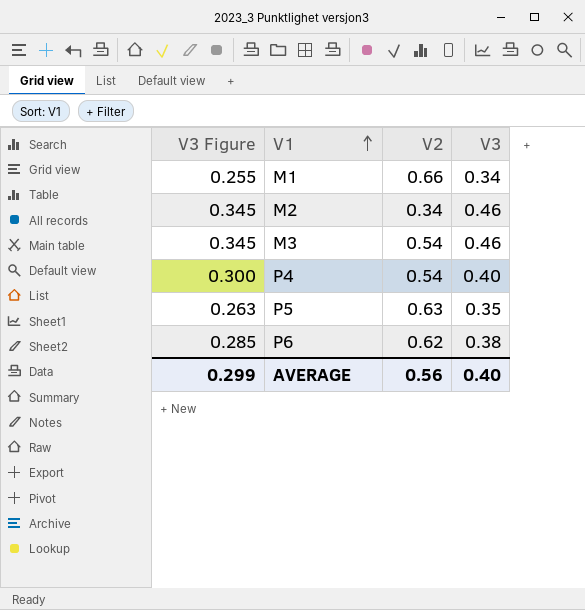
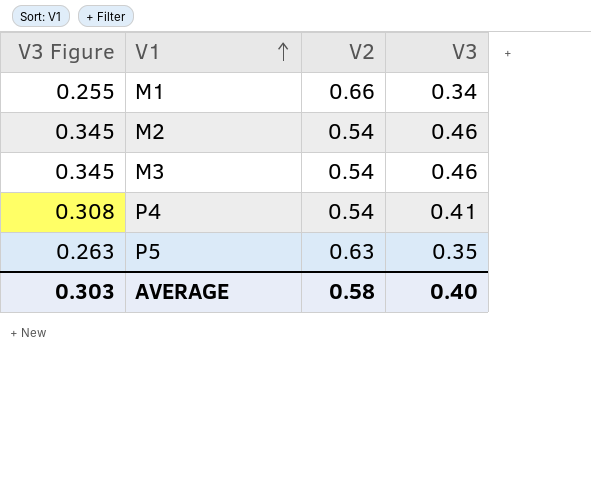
row P6: 0.285 | 0.62 | 0.38 -> none
M2 | V2: 0.34 -> 0.54
P4 | V3 Figure: 0.300 -> 0.308
P4 | V3: 0.40 -> 0.41
AVERAGE | V3 Figure: 0.299 -> 0.303
AVERAGE | V2: 0.56 -> 0.58

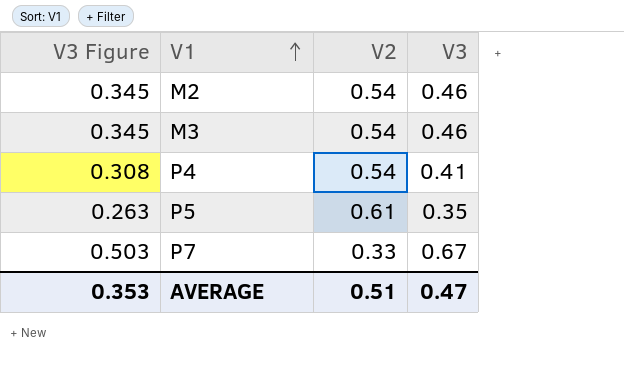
row M1: 0.255 | 0.66 | 0.34 -> none
P5 | V2: 0.63 -> 0.61
row P7: none -> 0.503 | 0.33 | 0.67
AVERAGE | V3 Figure: 0.303 -> 0.353
AVERAGE | V2: 0.58 -> 0.51
AVERAGE | V3: 0.40 -> 0.47

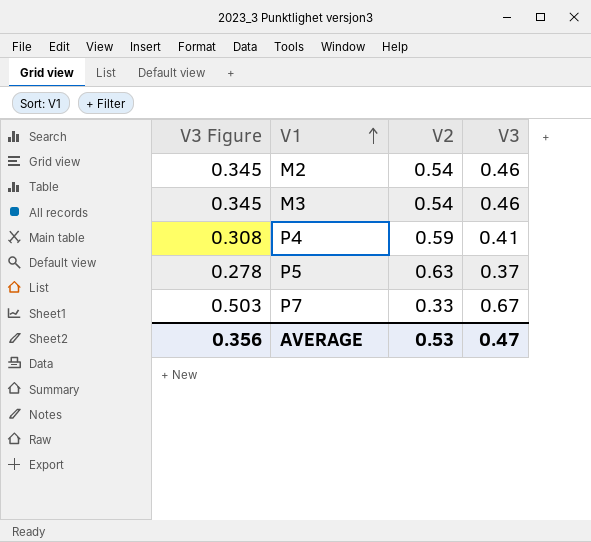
P4 | V2: 0.54 -> 0.59
P5 | V3 Figure: 0.263 -> 0.278
P5 | V2: 0.61 -> 0.63
P5 | V3: 0.35 -> 0.37
AVERAGE | V3 Figure: 0.353 -> 0.356
AVERAGE | V2: 0.51 -> 0.53

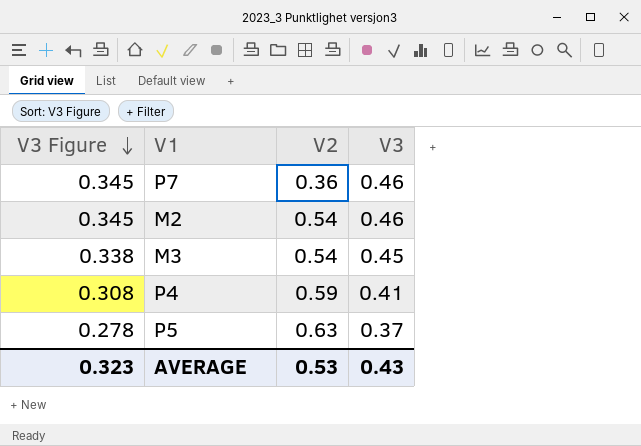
row order: V1 ascending -> V3 Figure descending
P7 | V3 Figure: 0.503 -> 0.345
P7 | V2: 0.33 -> 0.36
P7 | V3: 0.67 -> 0.46
M3 | V3 Figure: 0.345 -> 0.338
M3 | V3: 0.46 -> 0.45
AVERAGE | V3 Figure: 0.356 -> 0.323
AVERAGE | V3: 0.47 -> 0.43

